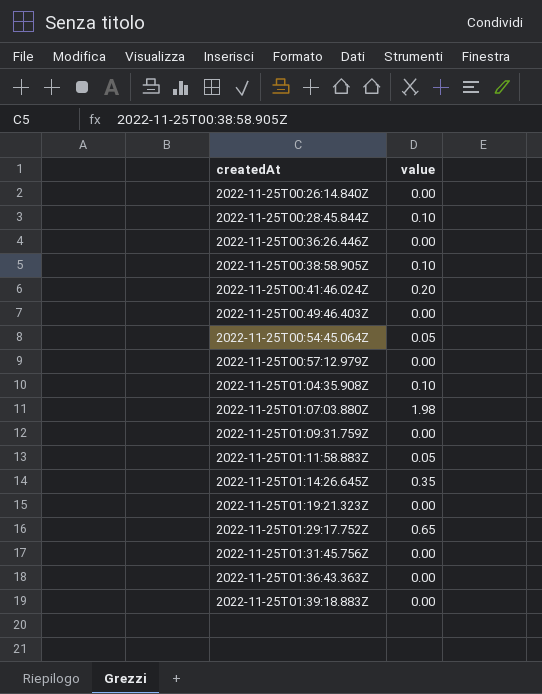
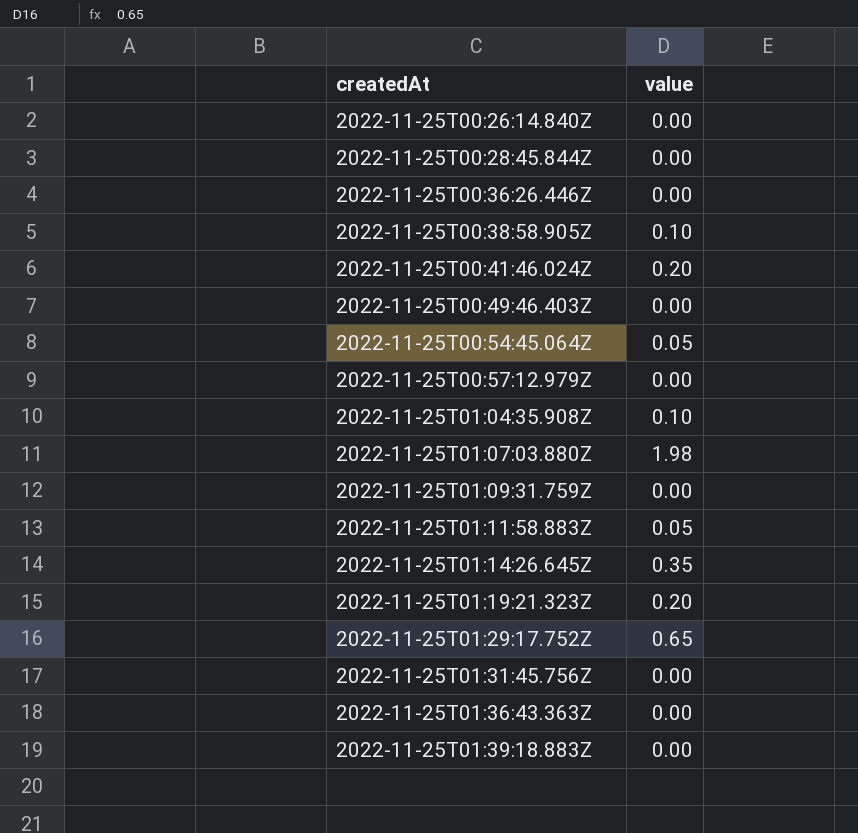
2022-11-25T00:28:45.844Z | value: 0.10 -> 0.00
2022-11-25T01:19:21.323Z | value: 0.00 -> 0.20

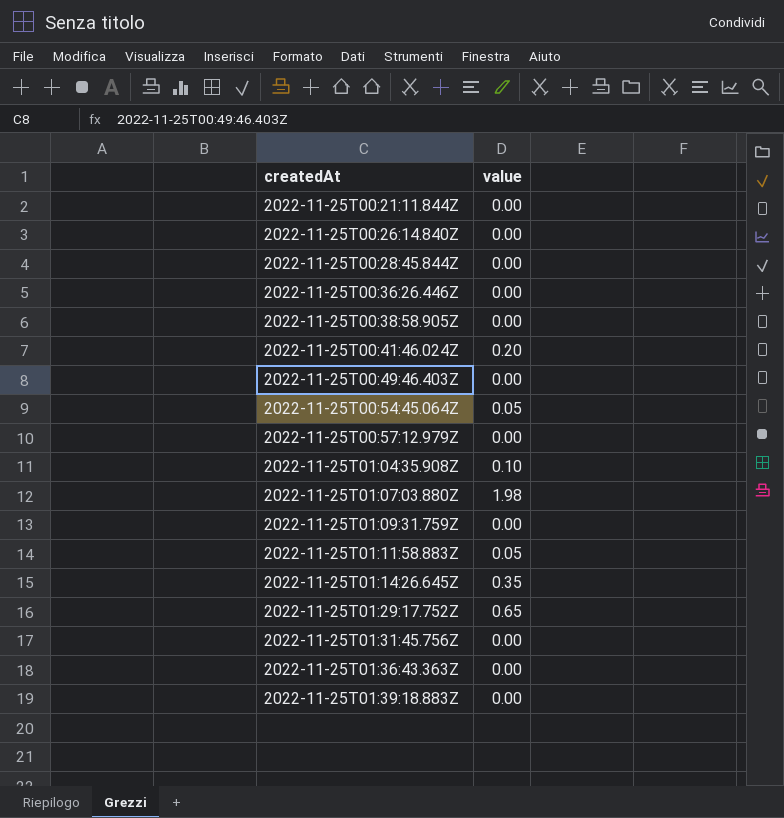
row 2022-11-25T01:19:21.323Z: 0.20 -> none
row 2022-11-25T00:21:11.844Z: none -> 0.00
2022-11-25T00:38:58.905Z | value: 0.10 -> 0.00

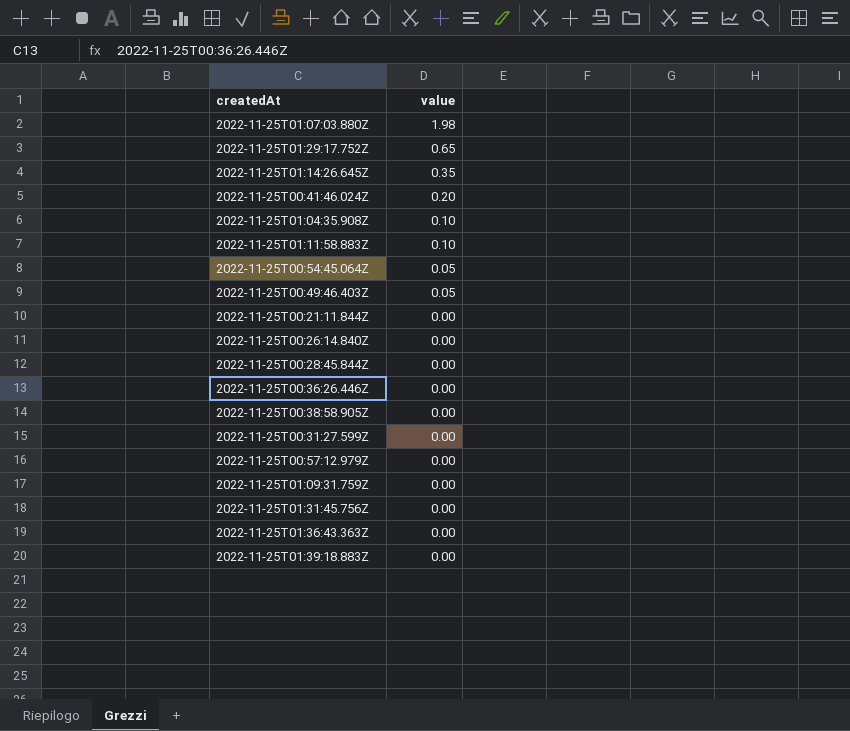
row order: createdAt ascending -> value descending
2022-11-25T01:11:58.883Z | value: 0.05 -> 0.10
2022-11-25T00:49:46.403Z | value: 0.00 -> 0.05
row 2022-11-25T00:31:27.599Z: none -> 0.00

